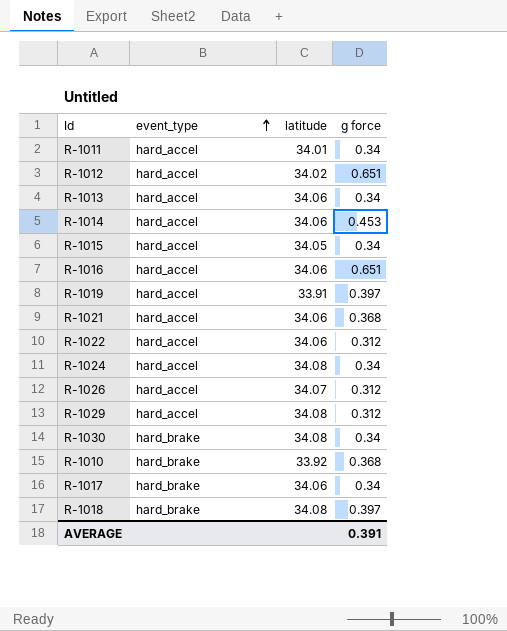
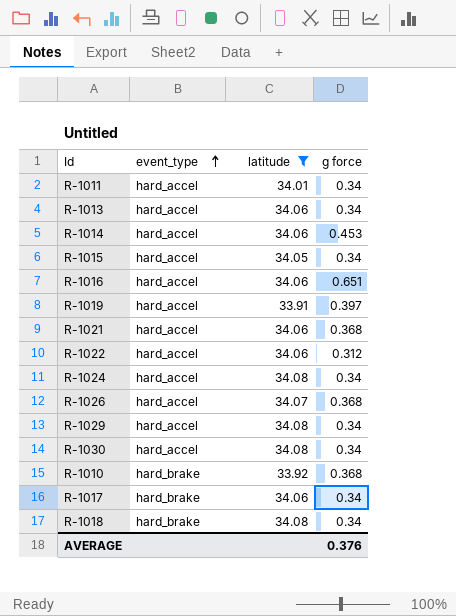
filter: none -> latitude != 34.02
R-1026 | g force: 0.312 -> 0.368
R-1029 | g force: 0.312 -> 0.34
R-1030 | event_type: hard_brake -> hard_accel
R-1018 | g force: 0.397 -> 0.34
AVERAGE | g force: 0.391 -> 0.376

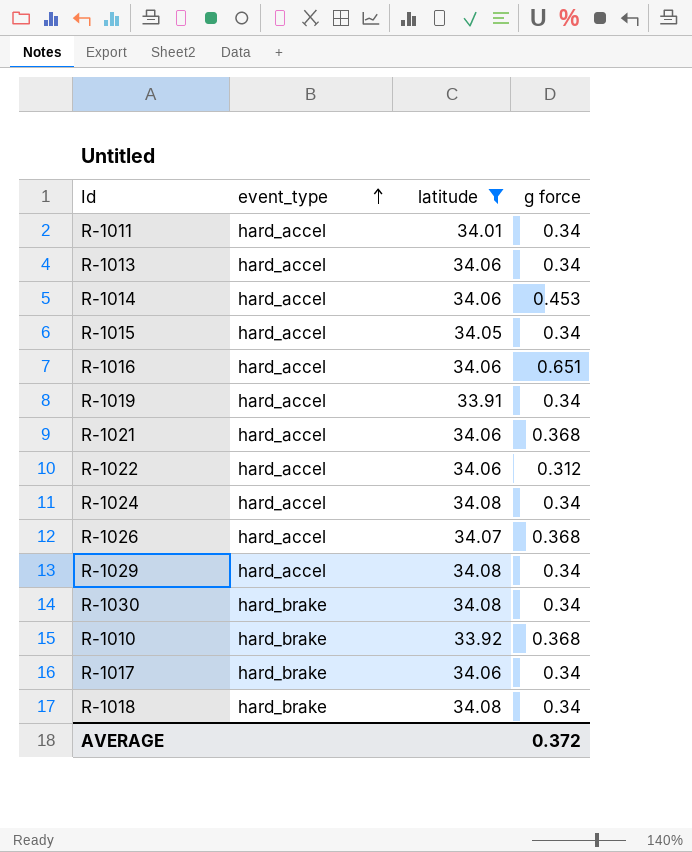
R-1019 | g force: 0.397 -> 0.34
R-1030 | event_type: hard_accel -> hard_brake
AVERAGE | g force: 0.376 -> 0.372

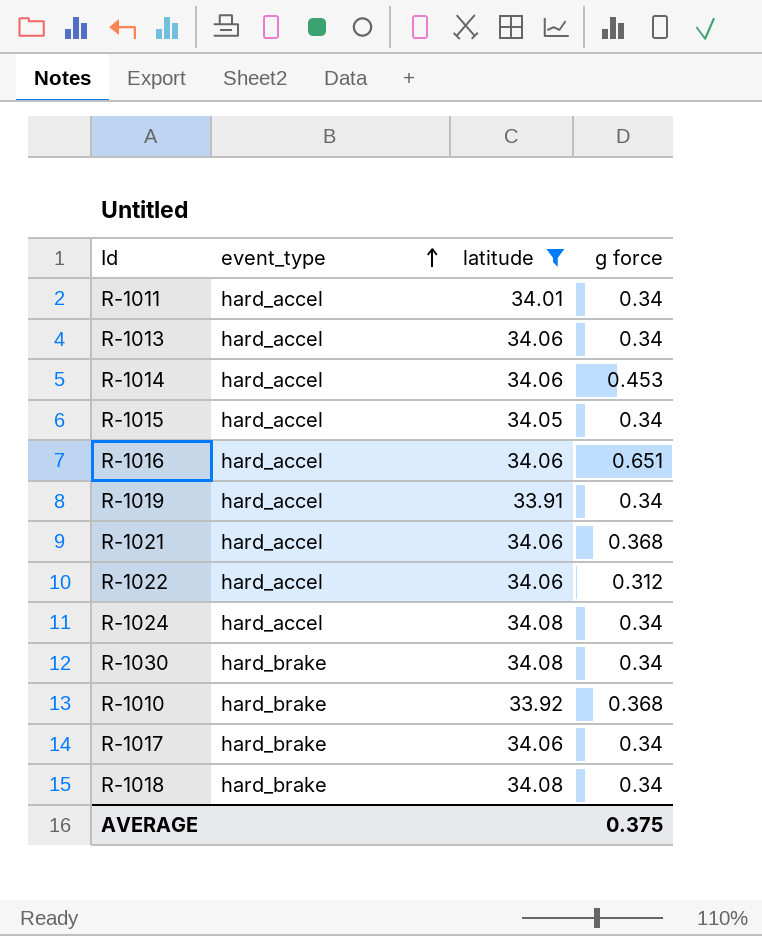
row R-1026: hard_accel | 34.07 | 0.368 -> none
row R-1029: hard_accel | 34.08 | 0.34 -> none
AVERAGE | g force: 0.372 -> 0.375

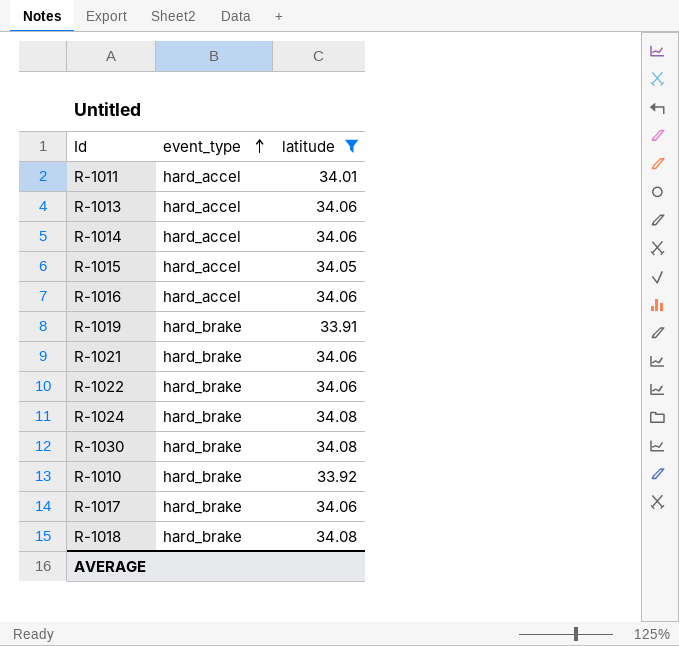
column g force | position: 4 -> none
R-1019 | event_type: hard_accel -> hard_brake
R-1021 | event_type: hard_accel -> hard_brake
R-1022 | event_type: hard_accel -> hard_brake
R-1024 | event_type: hard_accel -> hard_brake

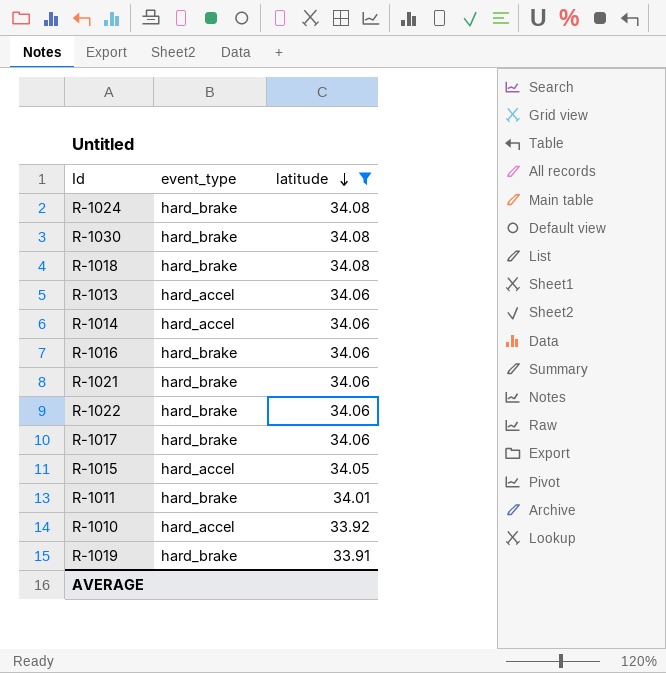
row order: event_type ascending -> latitude descending
R-1016 | event_type: hard_accel -> hard_brake
R-1011 | event_type: hard_accel -> hard_brake
R-1010 | event_type: hard_brake -> hard_accel

